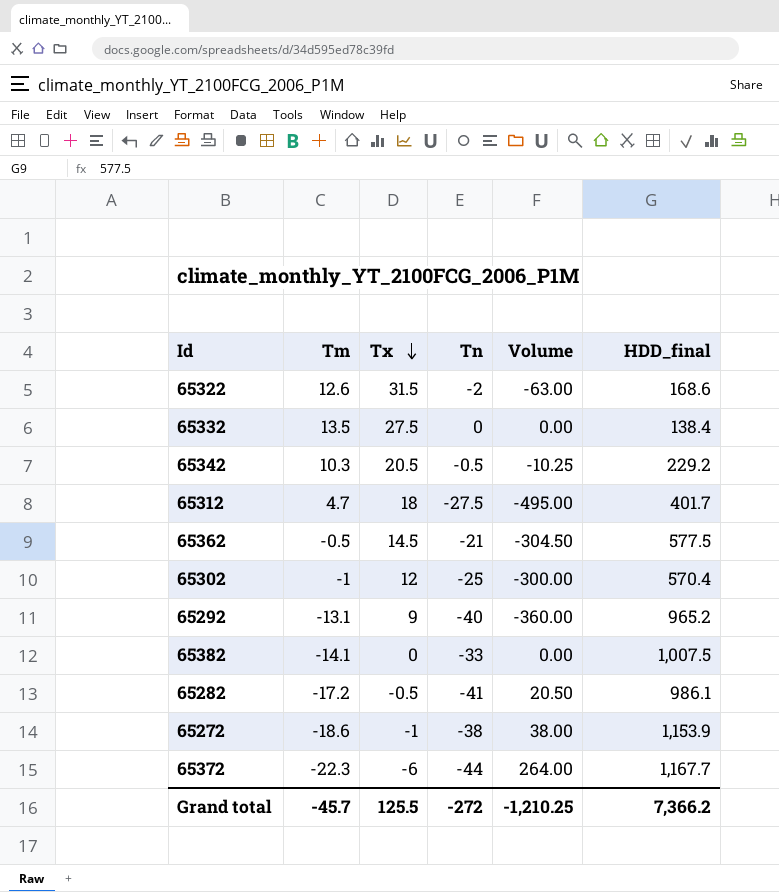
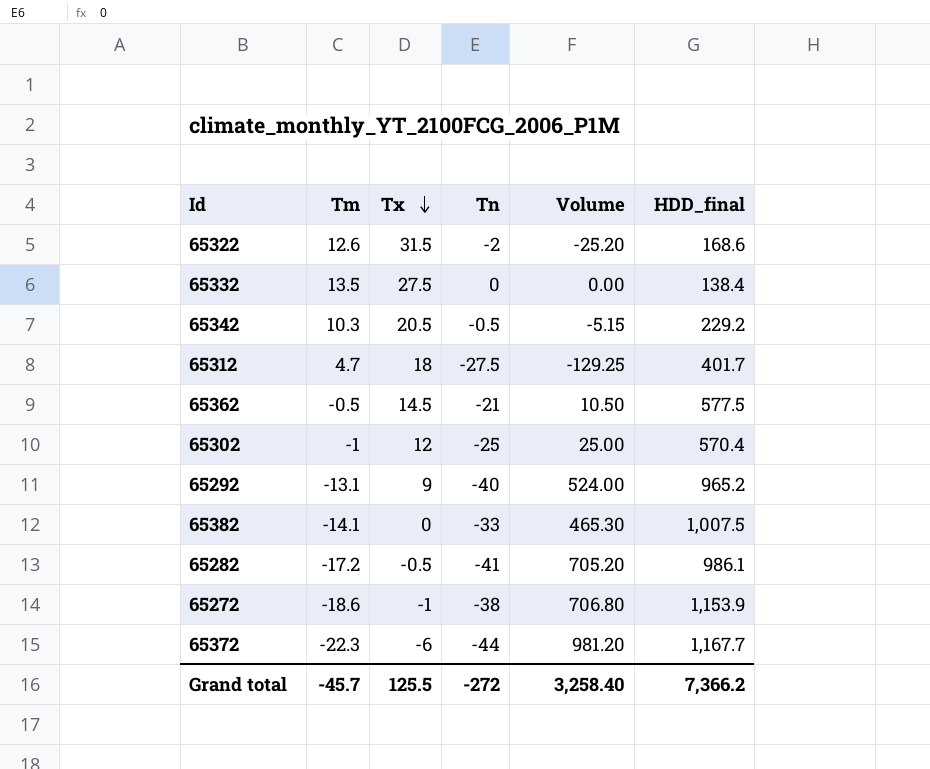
column Volume | formula: [Tx] * [Tn] -> [Tm] * [Tn]
Grand total | Volume: -1,210.25 -> 3,258.40

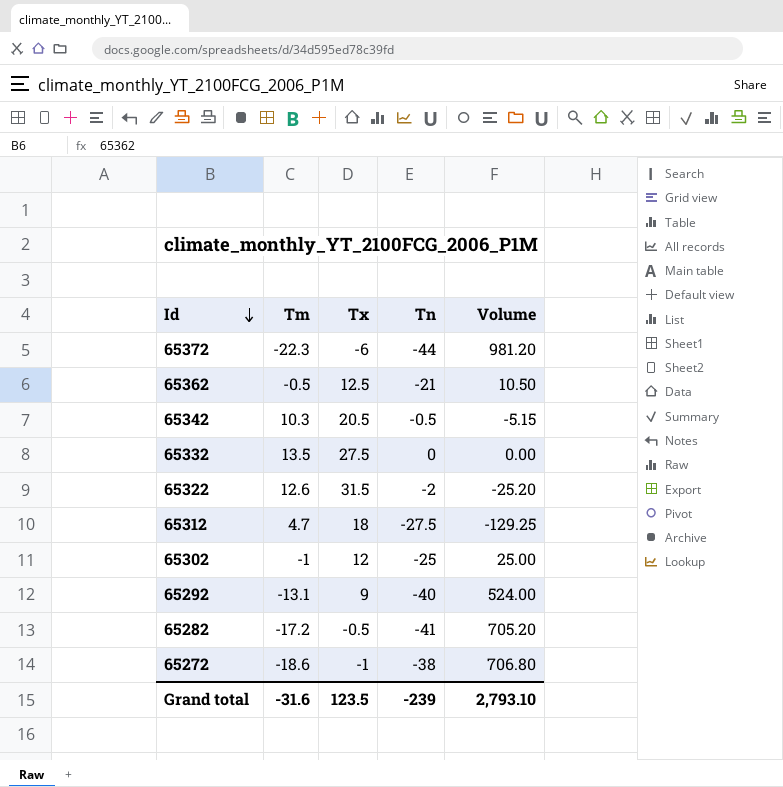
row order: Tx descending -> Id descending
column HDD_final | position: 6 -> none
row 65382: -14.1 | 0 | -33 | 465.30 | 1,007.5 -> none
65362 | Tx: 14.5 -> 12.5
Grand total | Tm: -45.7 -> -31.6
Grand total | Tx: 125.5 -> 123.5
Grand total | Tn: -272 -> -239
Grand total | Volume: 3,258.40 -> 2,793.10

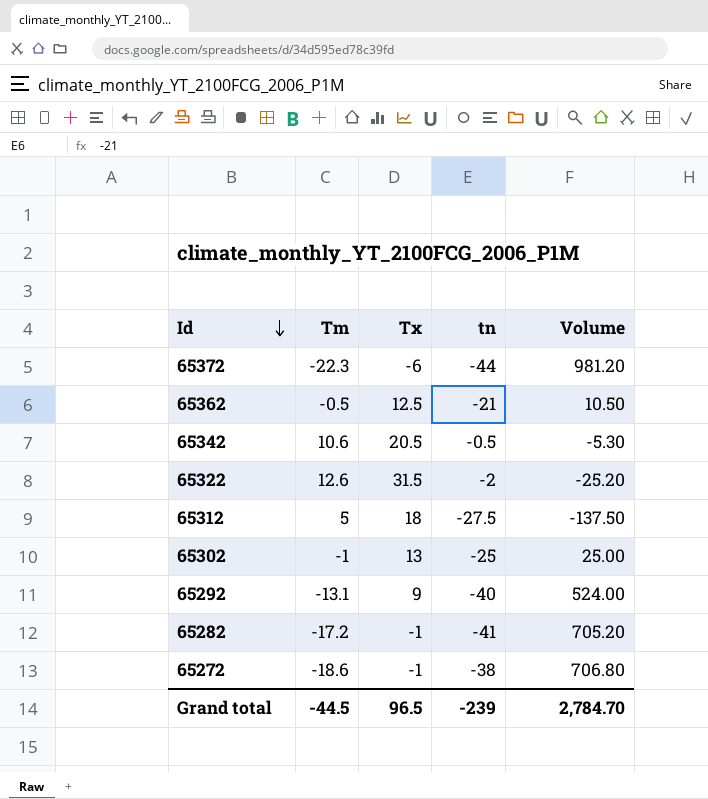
column name: Tn -> tn
row 65332: 13.5 | 27.5 | 0 | 0.00 -> none
65342 | Tm: 10.3 -> 10.6
65342 | Volume: -5.15 -> -5.30
65312 | Tm: 4.7 -> 5
65312 | Volume: -129.25 -> -137.50
65302 | Tx: 12 -> 13
65282 | Tx: -0.5 -> -1
Grand total | Tm: -31.6 -> -44.5
Grand total | Tx: 123.5 -> 96.5
Grand total | Volume: 2,793.10 -> 2,784.70

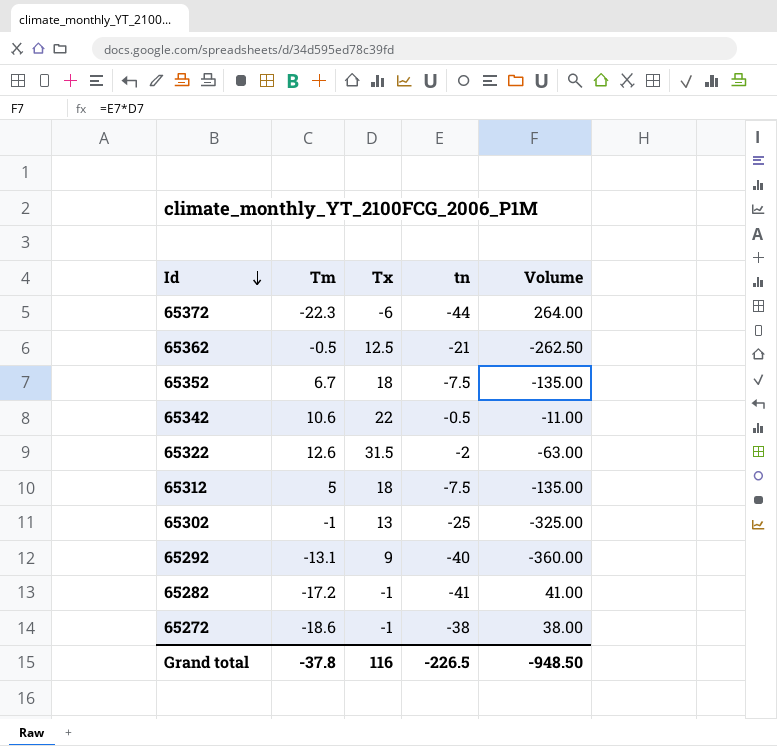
column Volume | formula: [Tm] * [tn] -> [Tx] * [tn]
row 65352: none -> 6.7 | 18 | -7.5 | -135.00
65342 | Tx: 20.5 -> 22
65312 | tn: -27.5 -> -7.5
Grand total | Tm: -44.5 -> -37.8
Grand total | Tx: 96.5 -> 116
Grand total | tn: -239 -> -226.5
Grand total | Volume: 2,784.70 -> -948.50

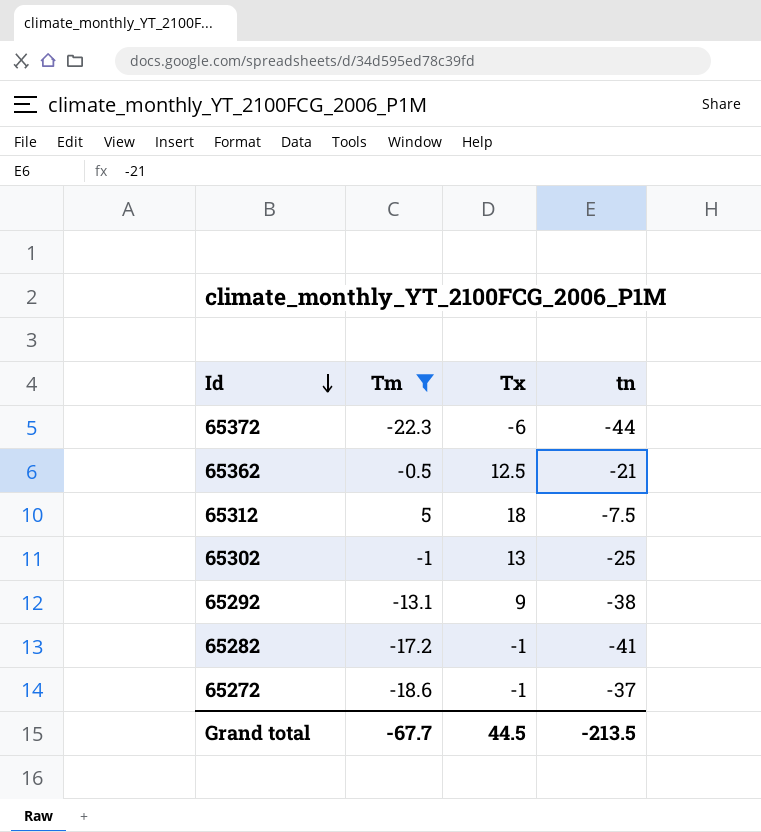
filter: none -> Tm <= 5
column Volume | formula: [Tx] * [tn] -> none
65292 | tn: -40 -> -38
65272 | tn: -38 -> -37
Grand total | Tm: -37.8 -> -67.7
Grand total | Tx: 116 -> 44.5
Grand total | tn: -226.5 -> -213.5

